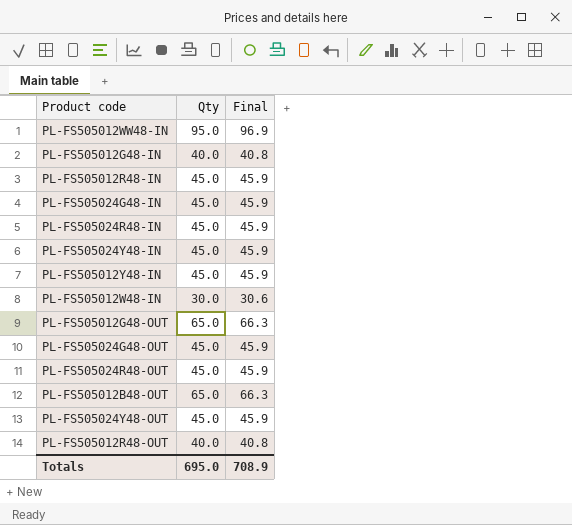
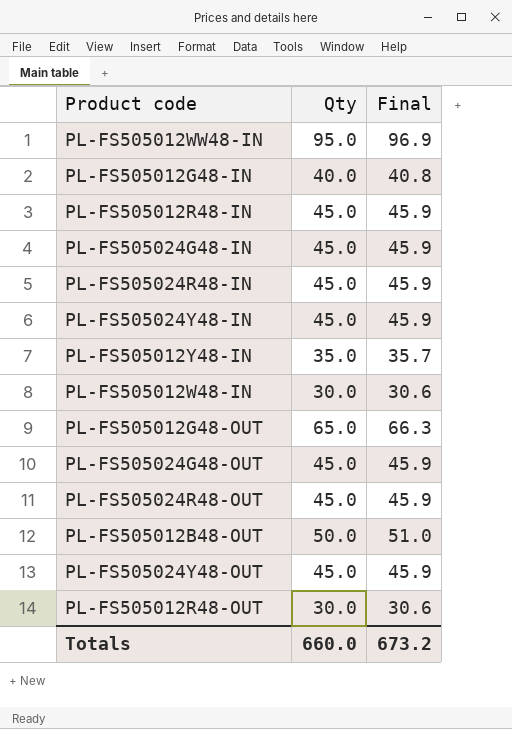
PL-FS505012Y48-IN | Qty: 45.0 -> 35.0
PL-FS505012Y48-IN | Final: 45.9 -> 35.7
PL-FS505012B48-OUT | Qty: 65.0 -> 50.0
PL-FS505012B48-OUT | Final: 66.3 -> 51.0
PL-FS505012R48-OUT | Qty: 40.0 -> 30.0
PL-FS505012R48-OUT | Final: 40.8 -> 30.6
Totals | Qty: 695.0 -> 660.0
Totals | Final: 708.9 -> 673.2

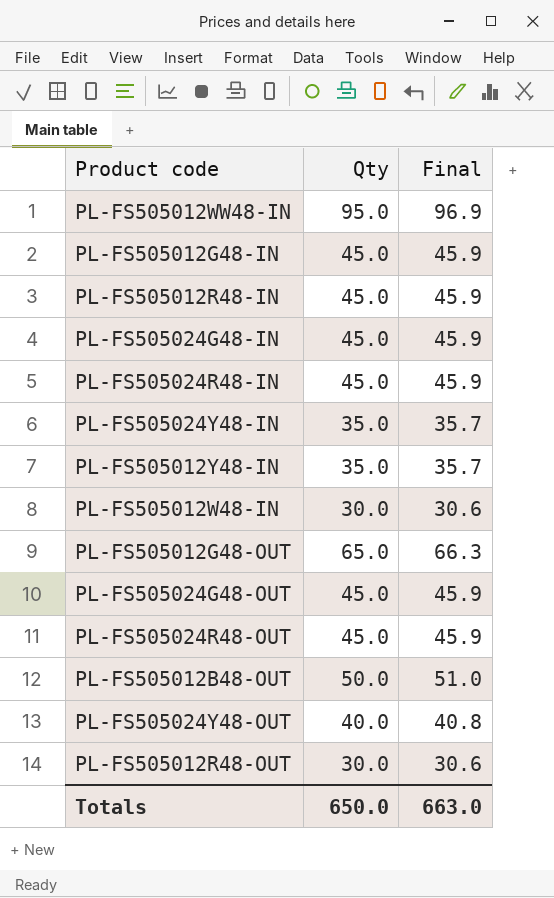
PL-FS505012G48-IN | Qty: 40.0 -> 45.0
PL-FS505012G48-IN | Final: 40.8 -> 45.9
PL-FS505024Y48-IN | Qty: 45.0 -> 35.0
PL-FS505024Y48-IN | Final: 45.9 -> 35.7
PL-FS505024Y48-OUT | Qty: 45.0 -> 40.0
PL-FS505024Y48-OUT | Final: 45.9 -> 40.8
Totals | Qty: 660.0 -> 650.0
Totals | Final: 673.2 -> 663.0

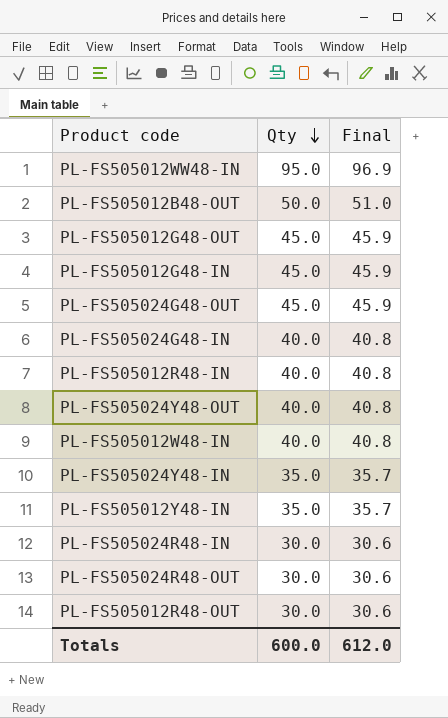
row order: none -> Qty descending
PL-FS505012G48-OUT | Qty: 65.0 -> 45.0
PL-FS505012G48-OUT | Final: 66.3 -> 45.9
PL-FS505024G48-IN | Qty: 45.0 -> 40.0
PL-FS505024G48-IN | Final: 45.9 -> 40.8
PL-FS505012R48-IN | Qty: 45.0 -> 40.0
PL-FS505012R48-IN | Final: 45.9 -> 40.8
PL-FS505012W48-IN | Qty: 30.0 -> 40.0
PL-FS505012W48-IN | Final: 30.6 -> 40.8
PL-FS505024R48-IN | Qty: 45.0 -> 30.0
PL-FS505024R48-IN | Final: 45.9 -> 30.6
PL-FS505024R48-OUT | Qty: 45.0 -> 30.0
PL-FS505024R48-OUT | Final: 45.9 -> 30.6
Totals | Qty: 650.0 -> 600.0
Totals | Final: 663.0 -> 612.0

